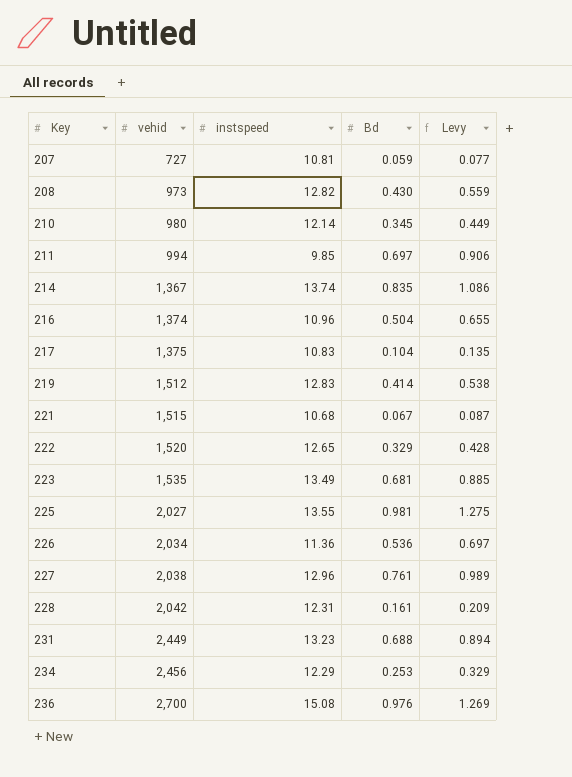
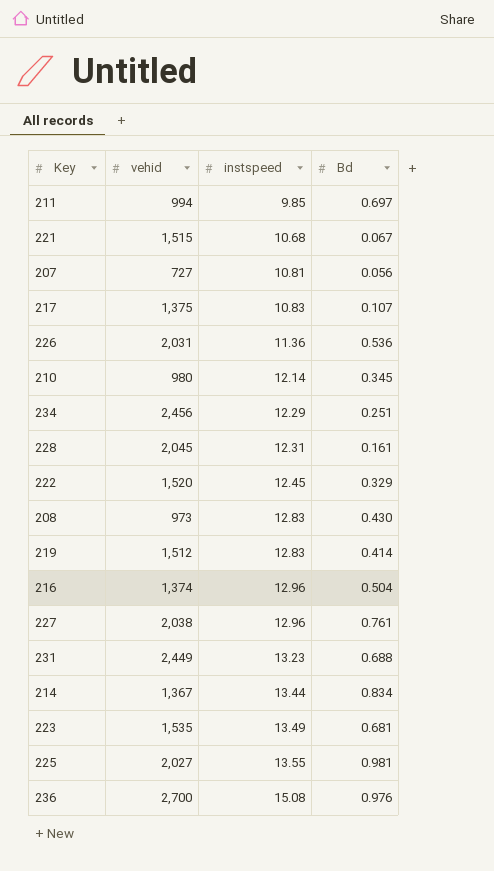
row order: Key ascending -> instspeed ascending
column Levy | formula: [Bd] * 1.3 -> none
207 | Bd: 0.059 -> 0.056
217 | Bd: 0.104 -> 0.107
226 | vehid: 2,034 -> 2,031
234 | Bd: 0.253 -> 0.251
228 | vehid: 2,042 -> 2,045
222 | instspeed: 12.65 -> 12.45
208 | instspeed: 12.82 -> 12.83
216 | instspeed: 10.96 -> 12.96
214 | instspeed: 13.74 -> 13.44
214 | Bd: 0.835 -> 0.834

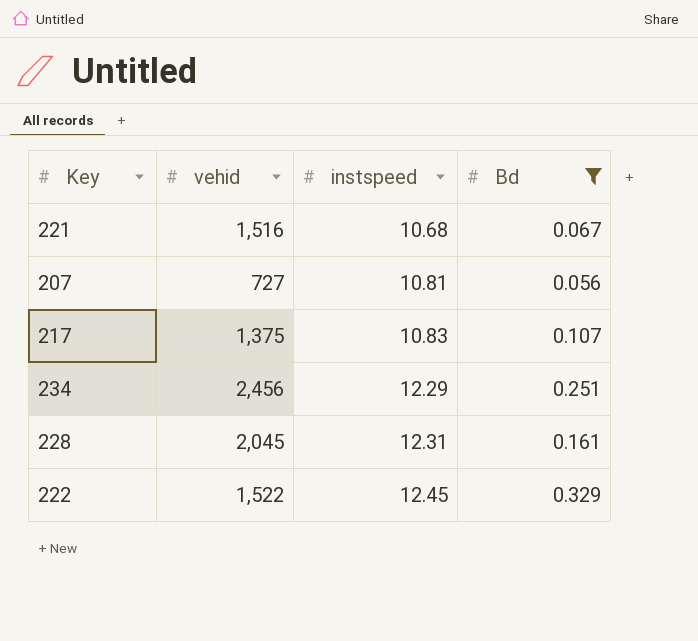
filter: none -> Bd <= 0.329
221 | vehid: 1,515 -> 1,516
222 | vehid: 1,520 -> 1,522

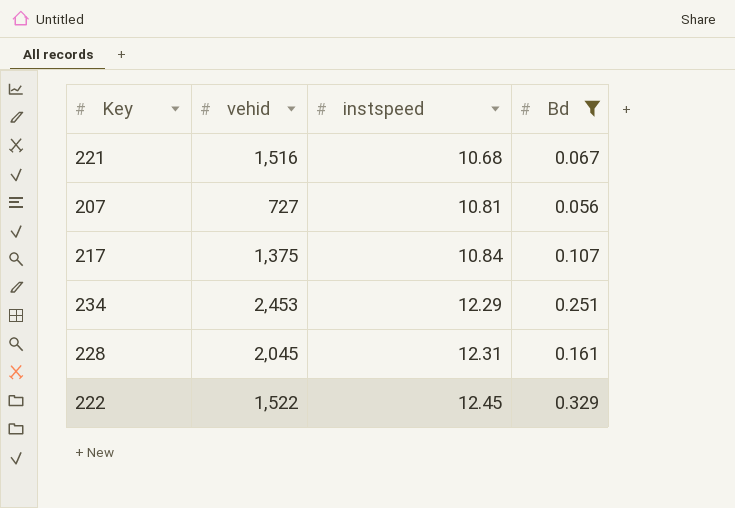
217 | instspeed: 10.83 -> 10.84
234 | vehid: 2,456 -> 2,453

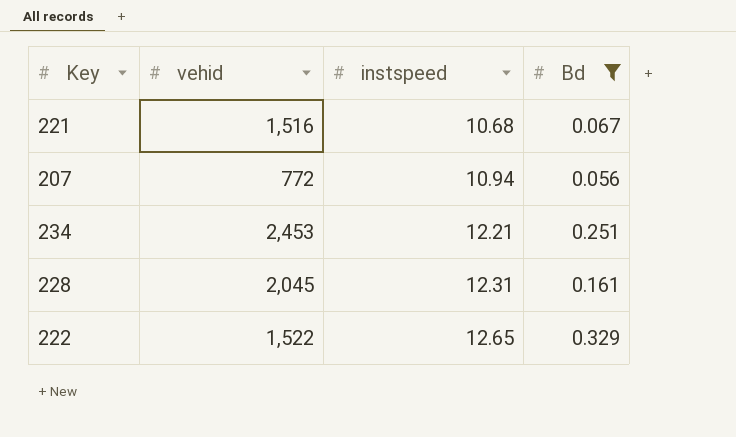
row 217: 1,375 | 10.84 | 0.107 -> none
207 | vehid: 727 -> 772
207 | instspeed: 10.81 -> 10.94
234 | instspeed: 12.29 -> 12.21
222 | instspeed: 12.45 -> 12.65

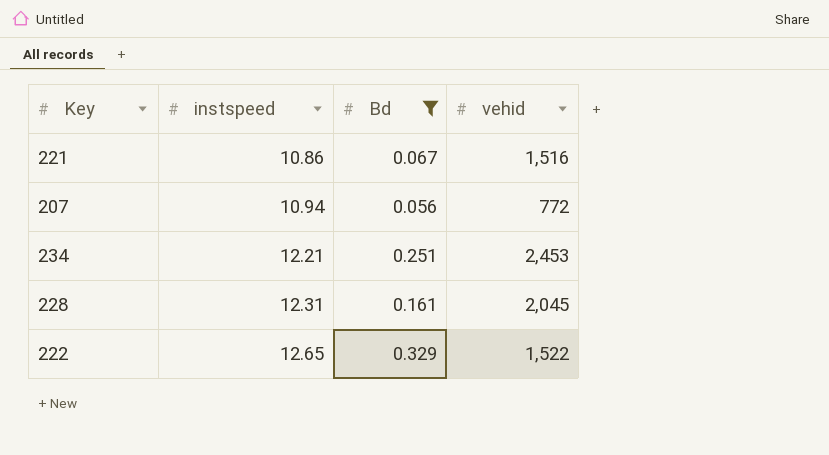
column vehid | position: 2 -> 4
221 | instspeed: 10.68 -> 10.86

